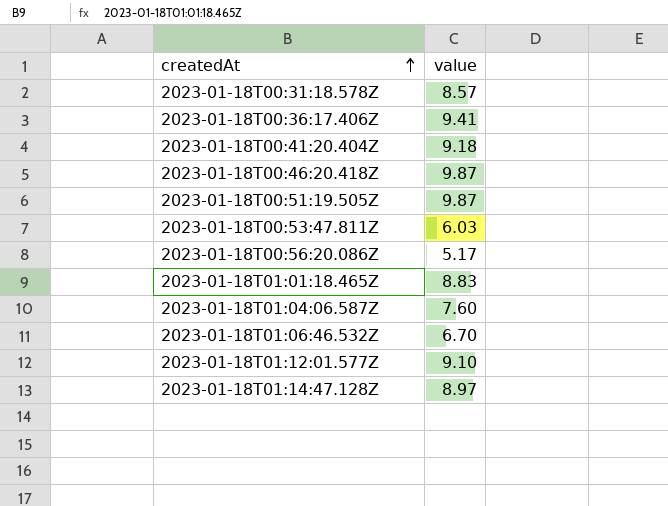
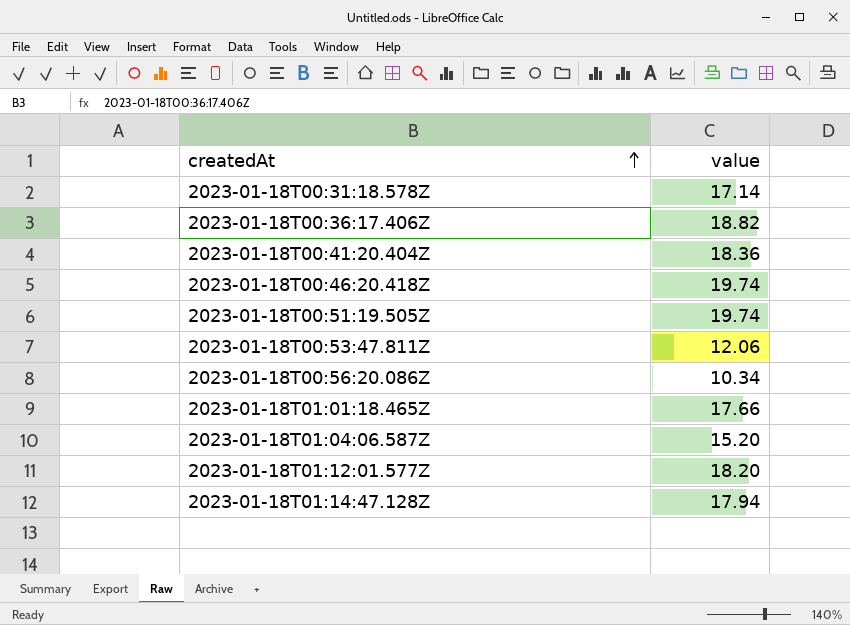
row 2023-01-18T01:06:46.532Z: 6.70 -> none
2023-01-18T00:31:18.578Z | value: 8.57 -> 17.14
2023-01-18T00:36:17.406Z | value: 9.41 -> 18.82
2023-01-18T00:41:20.404Z | value: 9.18 -> 18.36
2023-01-18T00:46:20.418Z | value: 9.87 -> 19.74
2023-01-18T00:51:19.505Z | value: 9.87 -> 19.74
2023-01-18T00:53:47.811Z | value: 6.03 -> 12.06
2023-01-18T00:56:20.086Z | value: 5.17 -> 10.34
2023-01-18T01:01:18.465Z | value: 8.83 -> 17.66
2023-01-18T01:04:06.587Z | value: 7.60 -> 15.20
2023-01-18T01:12:01.577Z | value: 9.10 -> 18.20
2023-01-18T01:14:47.128Z | value: 8.97 -> 17.94

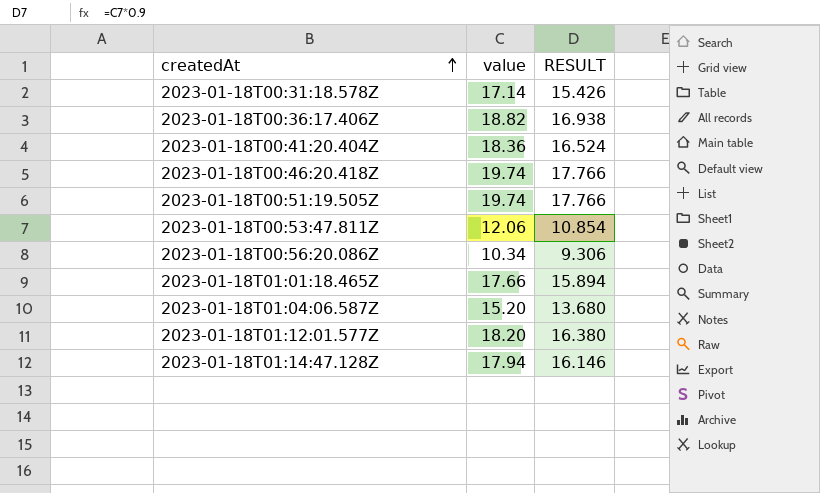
column RESULT | formula: none -> [value] * 0.9

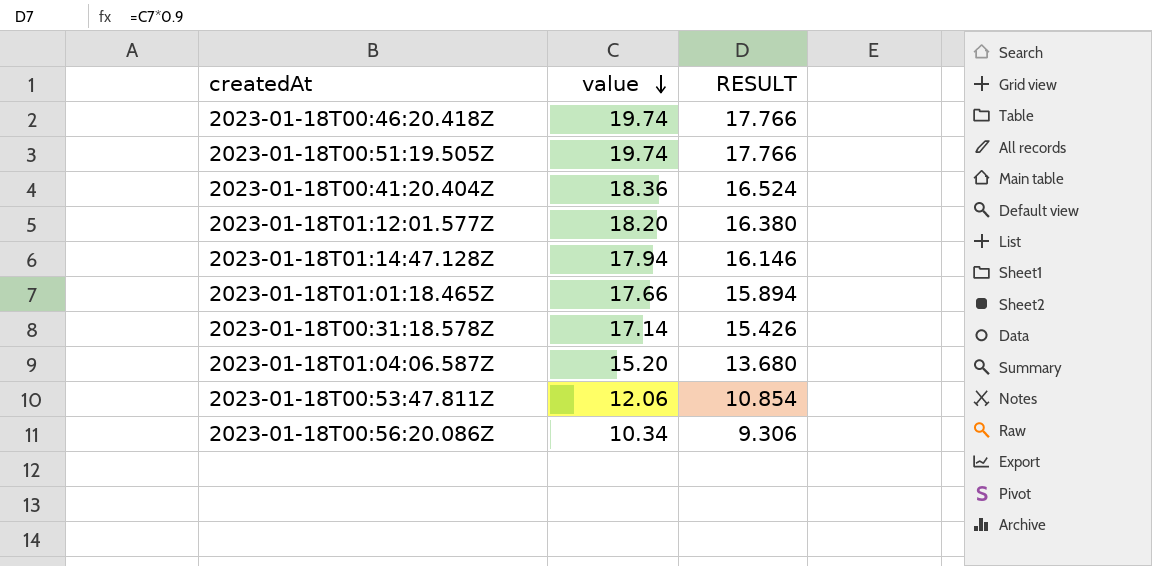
row order: createdAt ascending -> value descending
row 2023-01-18T00:36:17.406Z: 18.82 | 16.938 -> none

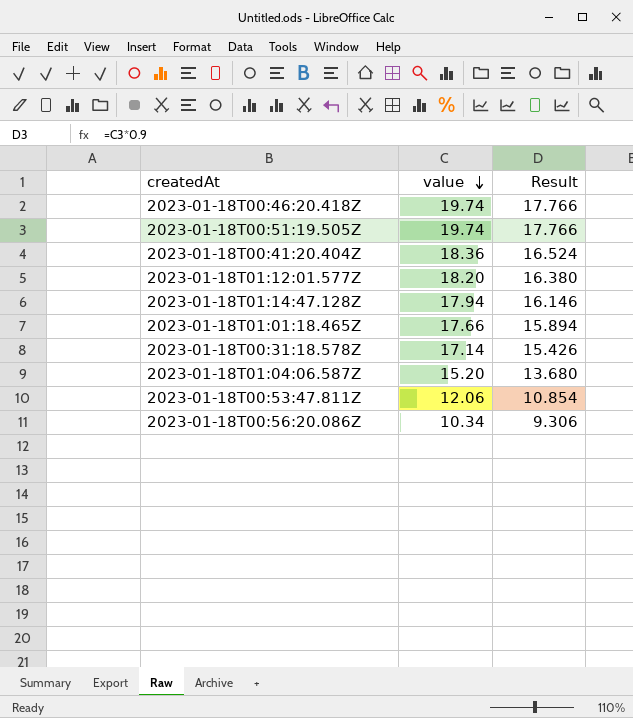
column name: RESULT -> Result

